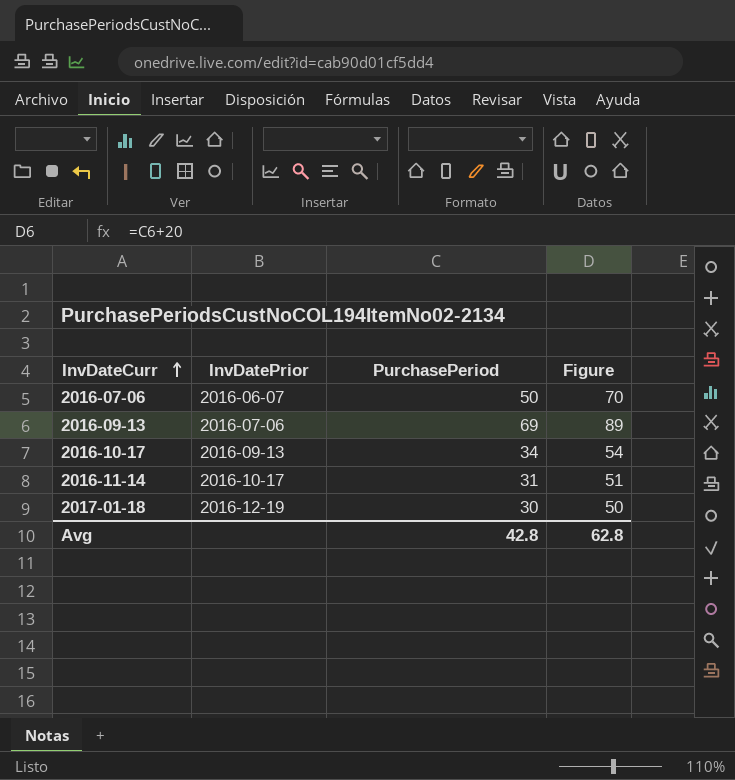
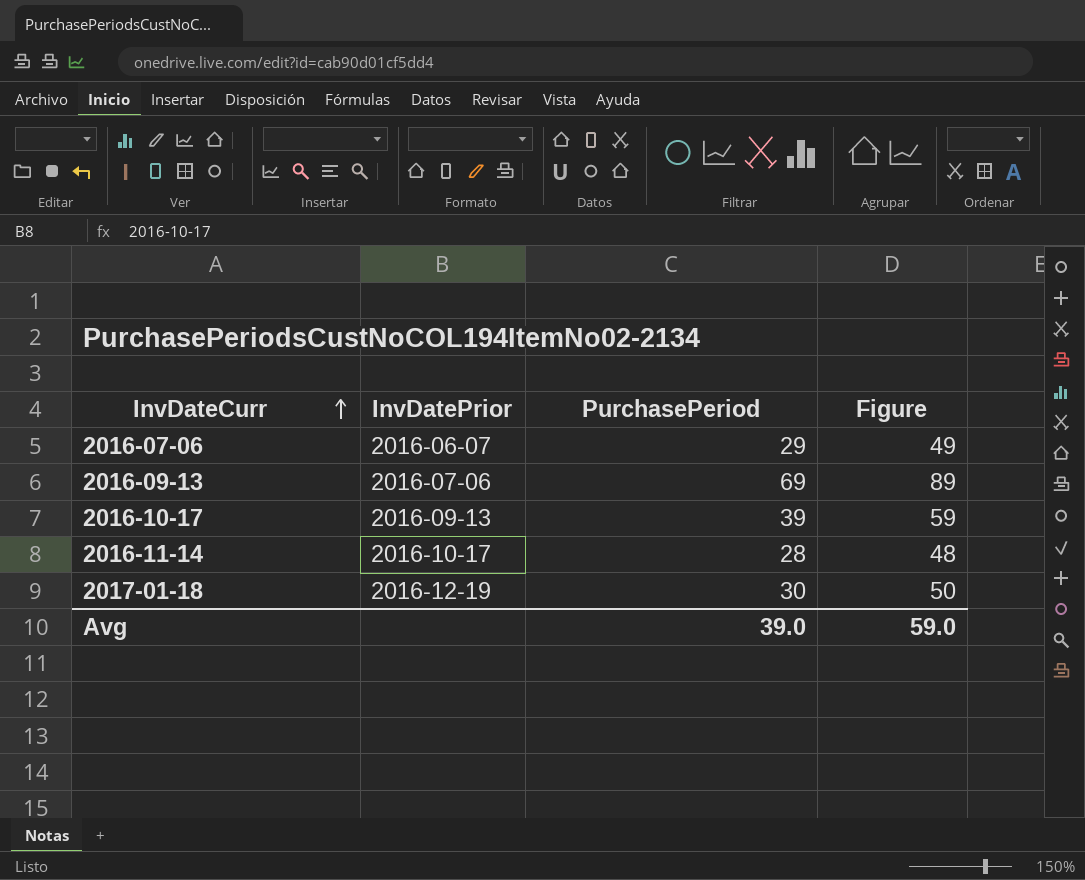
2016-07-06 | PurchasePeriod: 50 -> 29
2016-07-06 | Figure: 70 -> 49
2016-10-17 | PurchasePeriod: 34 -> 39
2016-10-17 | Figure: 54 -> 59
2016-11-14 | PurchasePeriod: 31 -> 28
2016-11-14 | Figure: 51 -> 48
Avg | PurchasePeriod: 42.8 -> 39.0
Avg | Figure: 62.8 -> 59.0

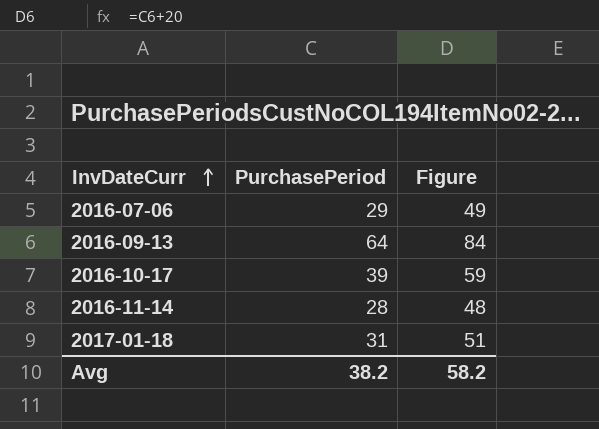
column InvDatePrior | position: 2 -> none
2016-09-13 | PurchasePeriod: 69 -> 64
2016-09-13 | Figure: 89 -> 84
2017-01-18 | PurchasePeriod: 30 -> 31
2017-01-18 | Figure: 50 -> 51
Avg | PurchasePeriod: 39.0 -> 38.2
Avg | Figure: 59.0 -> 58.2

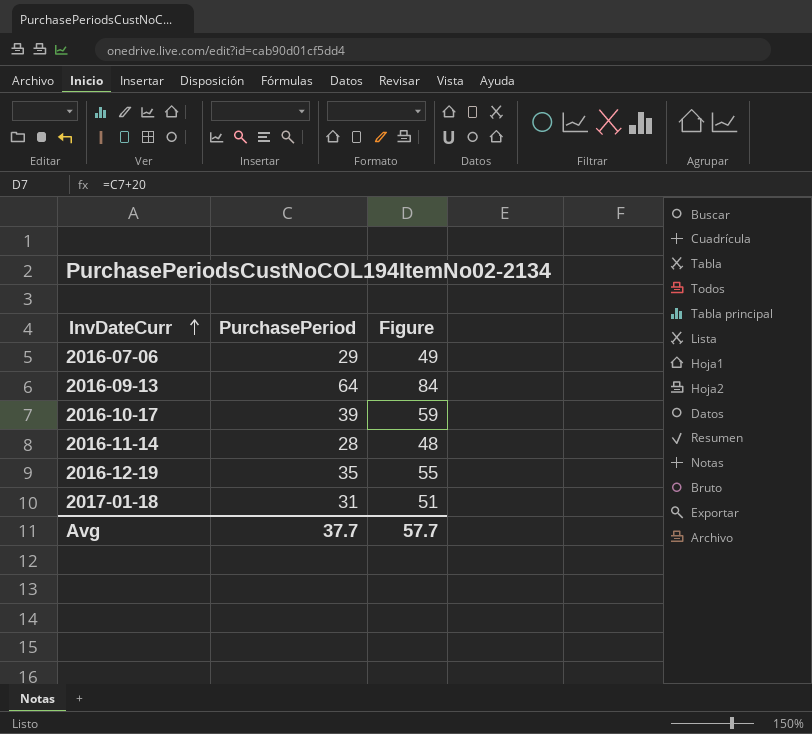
row 2016-12-19: none -> 35 | 55
Avg | PurchasePeriod: 38.2 -> 37.7
Avg | Figure: 58.2 -> 57.7

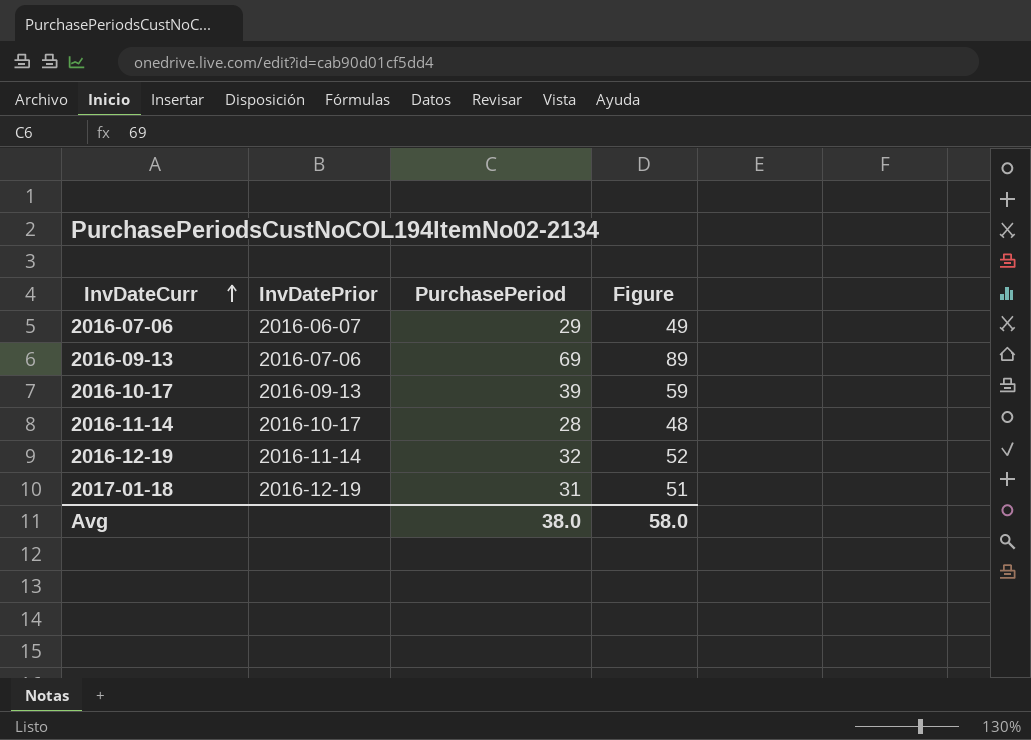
column InvDatePrior | position: none -> 2
2016-09-13 | PurchasePeriod: 64 -> 69
2016-09-13 | Figure: 84 -> 89
2016-12-19 | PurchasePeriod: 35 -> 32
2016-12-19 | Figure: 55 -> 52
Avg | PurchasePeriod: 37.7 -> 38.0
Avg | Figure: 57.7 -> 58.0

